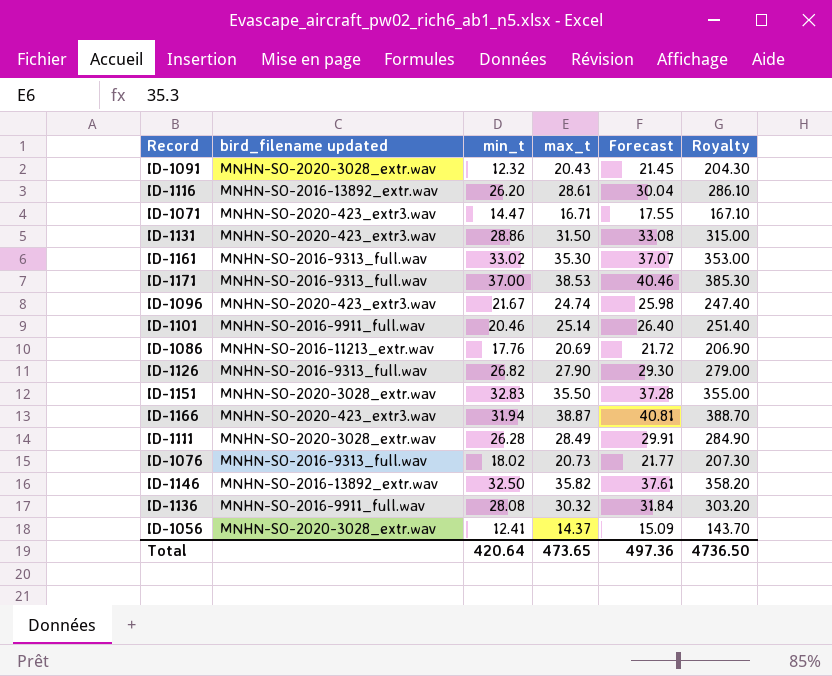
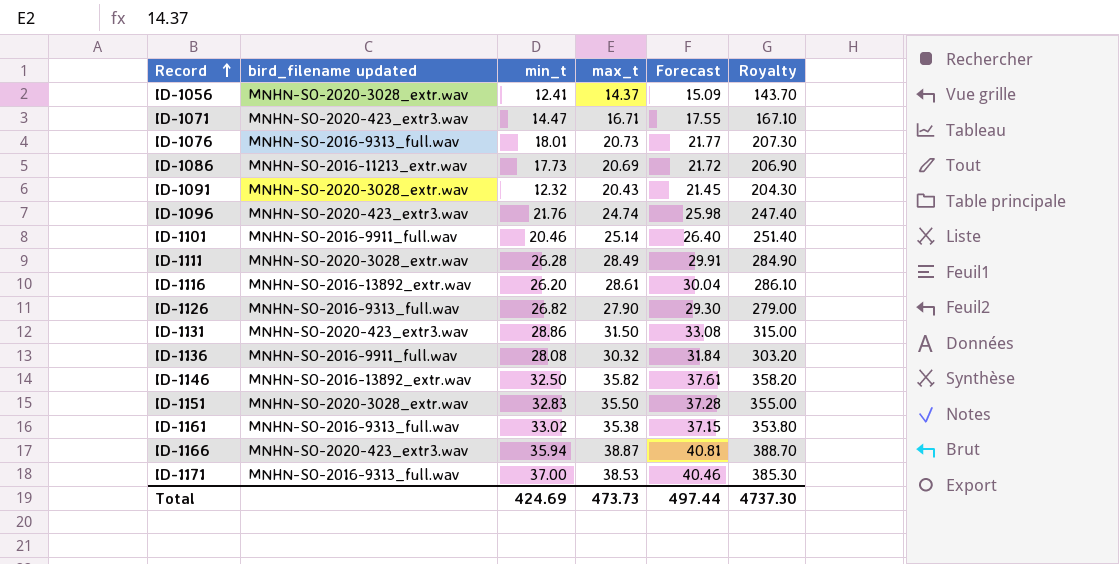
row order: none -> Record ascending
ID-1076 | min_t: 18.02 -> 18.01
ID-1086 | min_t: 17.76 -> 17.73
ID-1096 | min_t: 21.67 -> 21.76
ID-1161 | max_t: 35.30 -> 35.38
ID-1161 | Forecast: 37.07 -> 37.15
ID-1161 | Royalty: 353.00 -> 353.80
ID-1166 | min_t: 31.94 -> 35.94
Total | min_t: 420.64 -> 424.69
Total | max_t: 473.65 -> 473.73
Total | Forecast: 497.36 -> 497.44
Total | Royalty: 4736.50 -> 4737.30

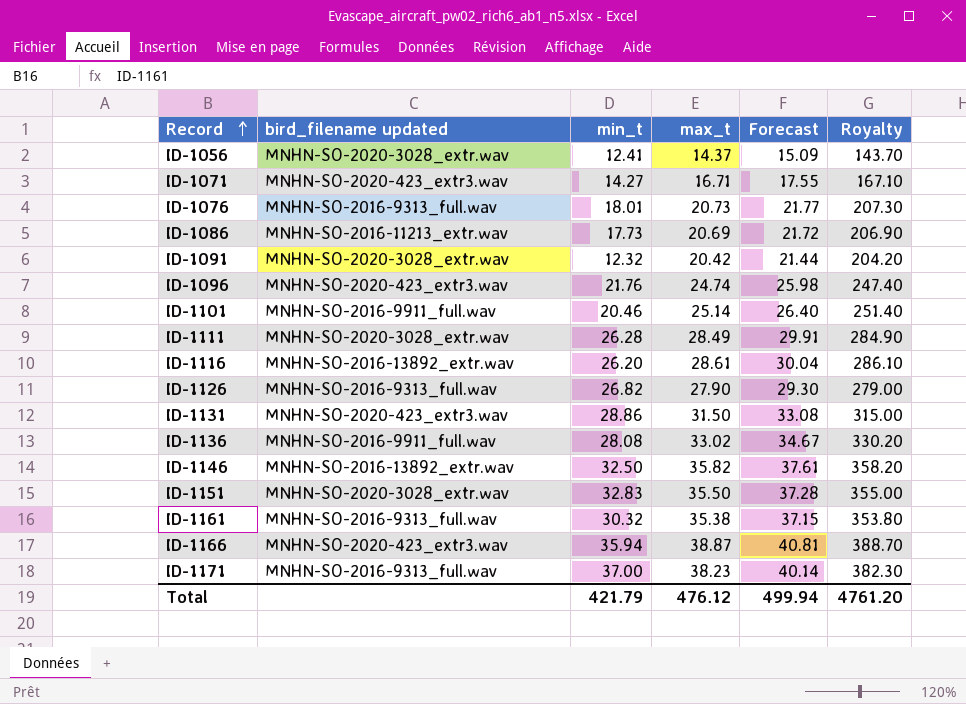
ID-1071 | min_t: 14.47 -> 14.27
ID-1091 | max_t: 20.43 -> 20.42
ID-1091 | Forecast: 21.45 -> 21.44
ID-1091 | Royalty: 204.30 -> 204.20
ID-1136 | max_t: 30.32 -> 33.02
ID-1136 | Forecast: 31.84 -> 34.67
ID-1136 | Royalty: 303.20 -> 330.20
ID-1161 | min_t: 33.02 -> 30.32
ID-1171 | max_t: 38.53 -> 38.23
ID-1171 | Forecast: 40.46 -> 40.14
ID-1171 | Royalty: 385.30 -> 382.30
Total | min_t: 424.69 -> 421.79
Total | max_t: 473.73 -> 476.12
Total | Forecast: 497.44 -> 499.94
Total | Royalty: 4737.30 -> 4761.20

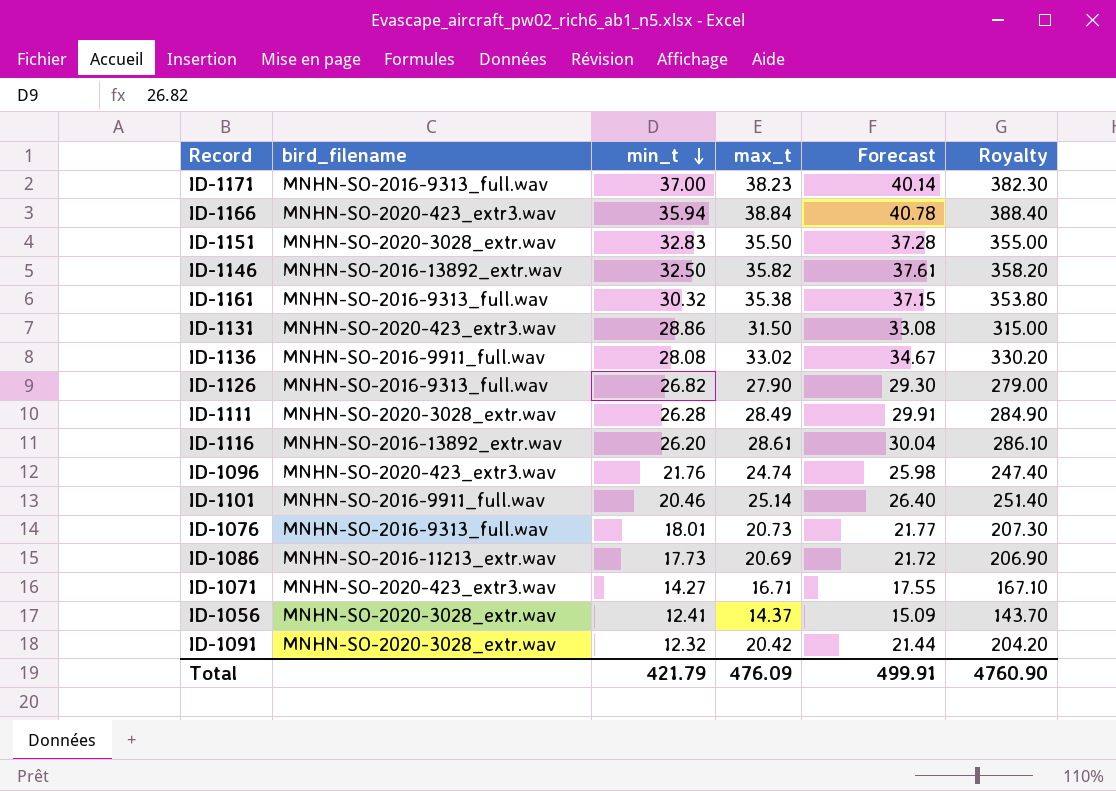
row order: Record ascending -> min_t descending
column name: bird_filename updated -> bird_filename
ID-1166 | max_t: 38.87 -> 38.84
ID-1166 | Forecast: 40.81 -> 40.78
ID-1166 | Royalty: 388.70 -> 388.40
Total | max_t: 476.12 -> 476.09
Total | Forecast: 499.94 -> 499.91
Total | Royalty: 4761.20 -> 4760.90

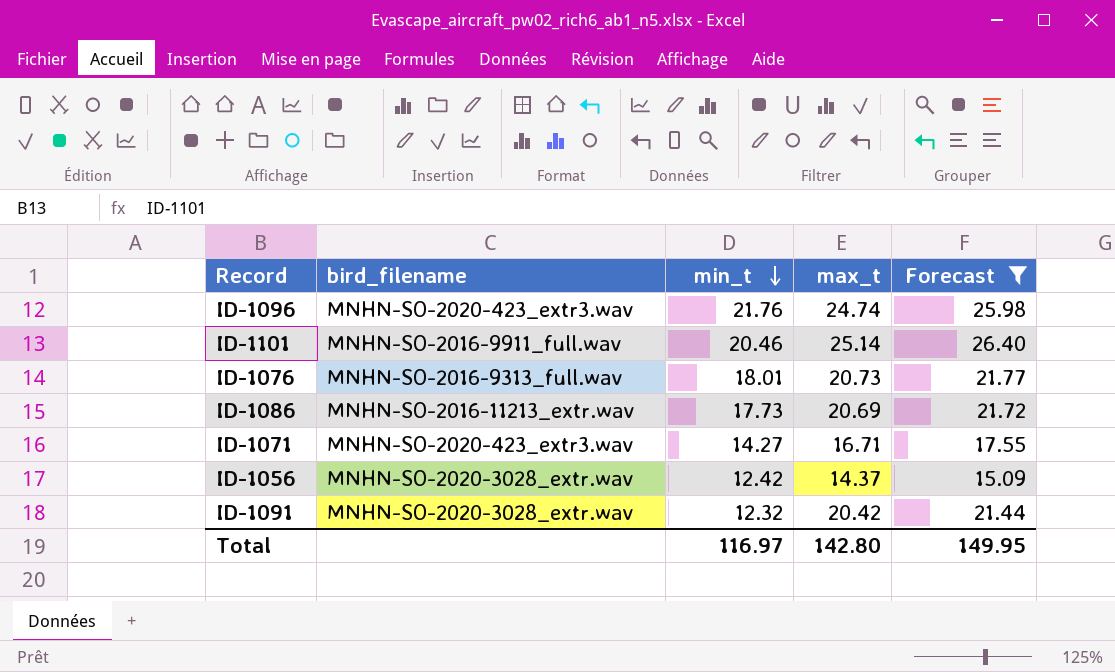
filter: none -> Forecast <= 26.40
column Royalty | formula: [max_t] * 10 -> none
ID-1056 | min_t: 12.41 -> 12.42
Total | min_t: 421.79 -> 116.97
Total | max_t: 476.09 -> 142.80
Total | Forecast: 499.91 -> 149.95

